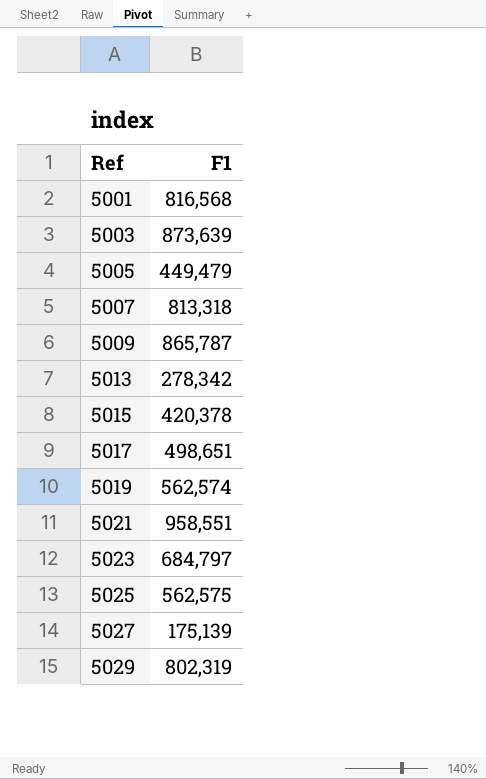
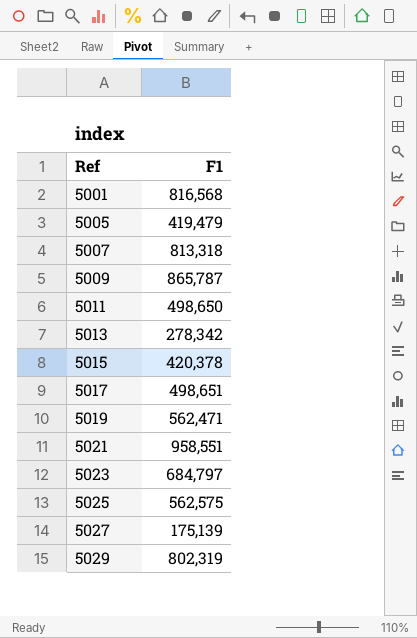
row 5003: 873,639 -> none
5005 | F1: 449,479 -> 419,479
row 5011: none -> 498,650
5019 | F1: 562,574 -> 562,471

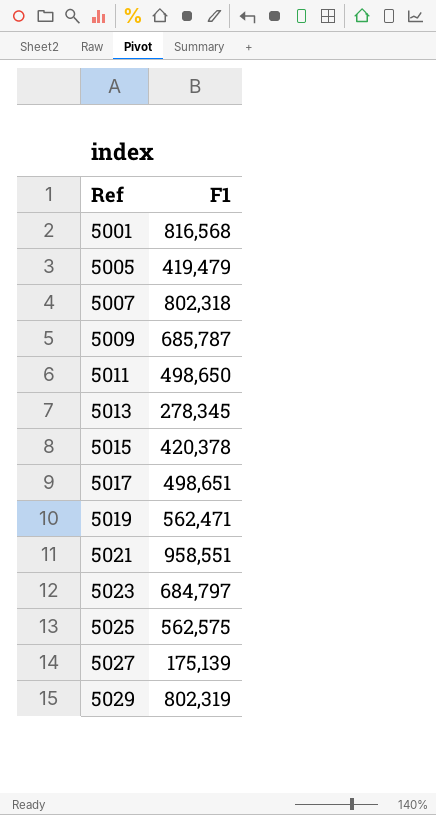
5007 | F1: 813,318 -> 802,318
5009 | F1: 865,787 -> 685,787
5013 | F1: 278,342 -> 278,345

